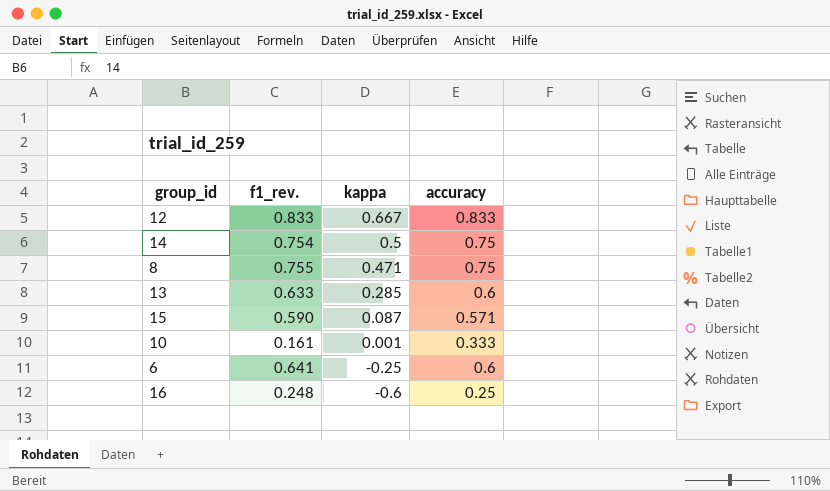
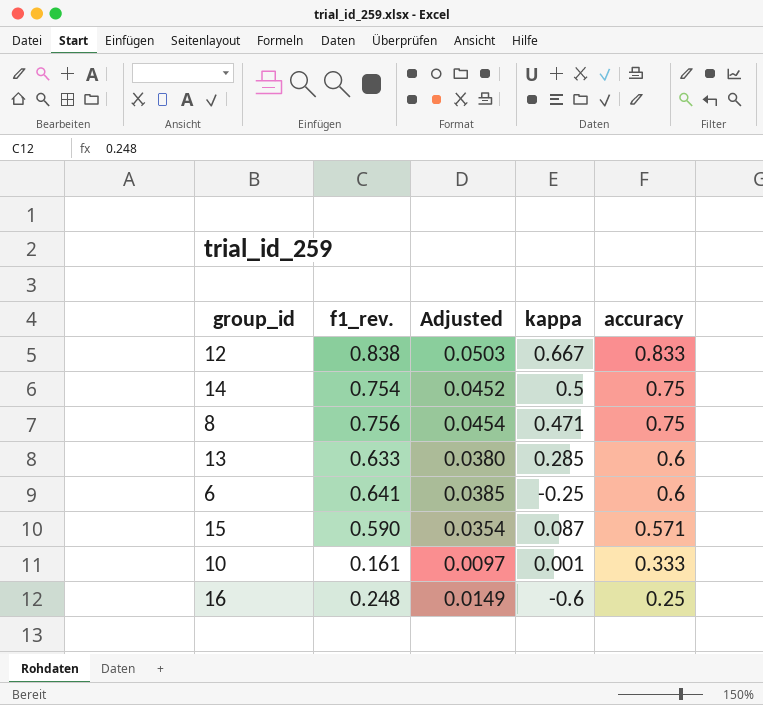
row order: kappa descending -> accuracy descending
column Adjusted | formula: none -> [f1_rev.] * 0.06
12 | f1_rev.: 0.833 -> 0.838
8 | f1_rev.: 0.755 -> 0.756

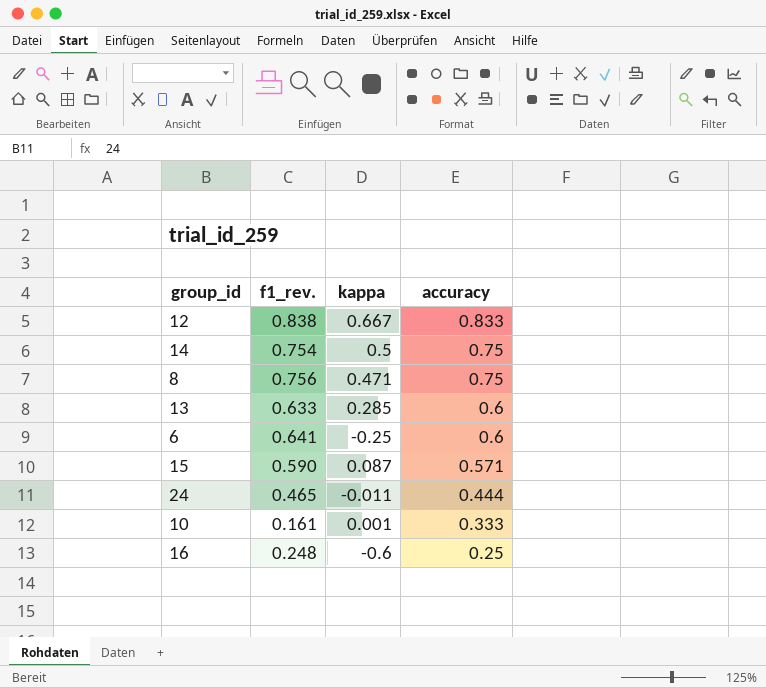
column Adjusted | formula: [f1_rev.] * 0.06 -> none
row 24: none -> 0.465 | -0.011 | 0.444

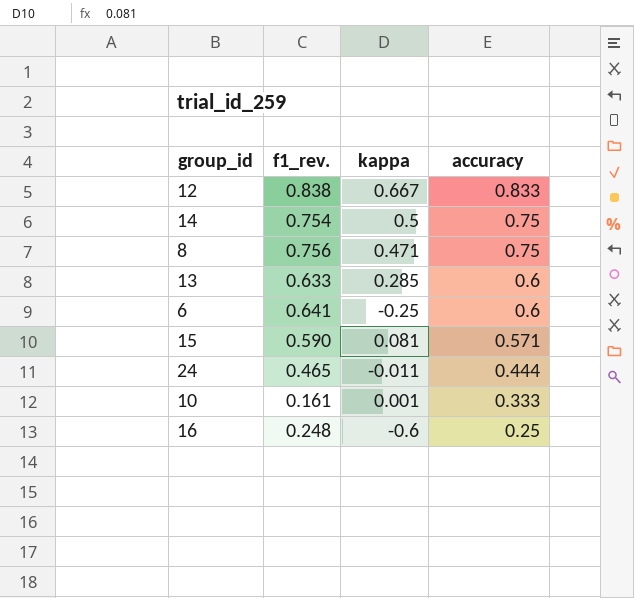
15 | kappa: 0.087 -> 0.081

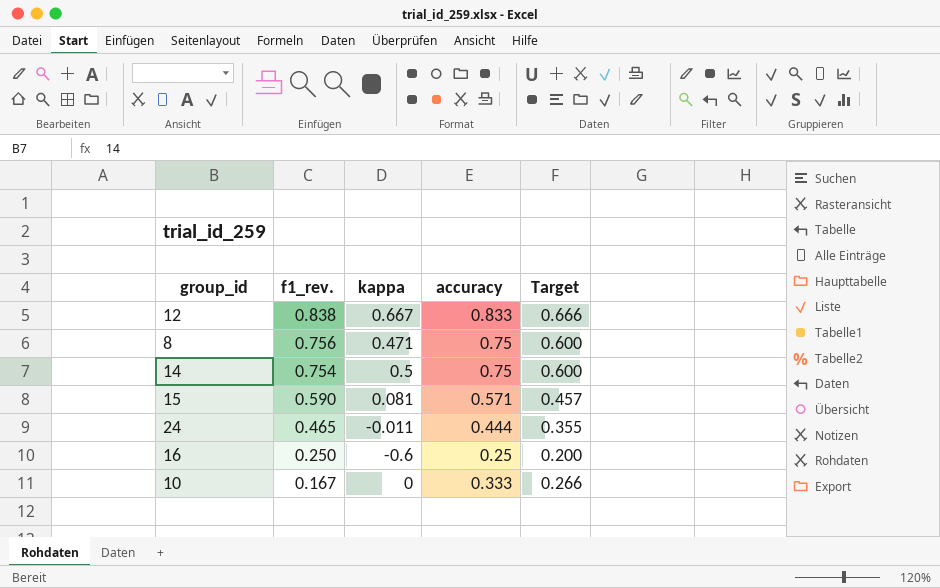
row order: accuracy descending -> f1_rev. descending
column Target | formula: none -> [accuracy] * 0.8
row 13: 0.633 | 0.285 | 0.6 -> none
row 6: 0.641 | -0.25 | 0.6 -> none
16 | f1_rev.: 0.248 -> 0.250
10 | f1_rev.: 0.161 -> 0.167
10 | kappa: 0.001 -> 0

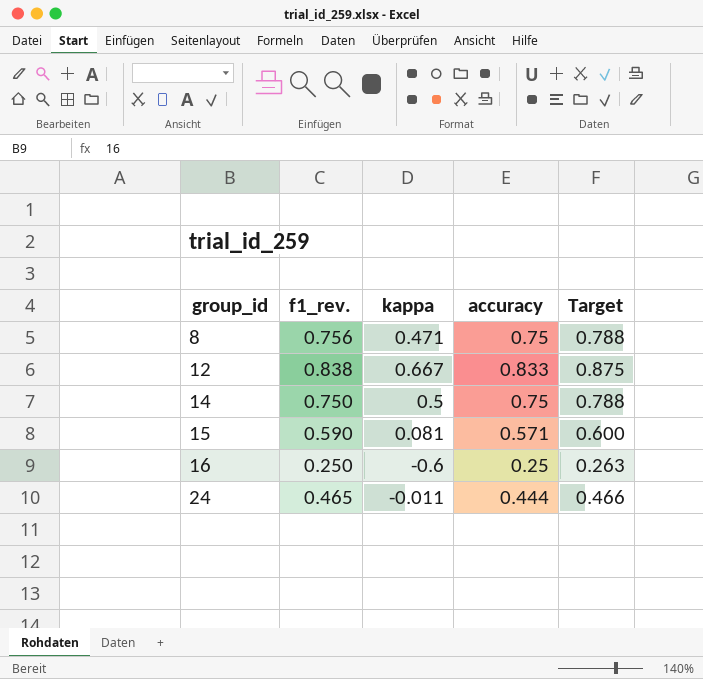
row order: f1_rev. descending -> group_id ascending
column Target | formula: [accuracy] * 0.8 -> [accuracy] * 1.05
row 10: 0.167 | 0 | 0.333 | 0.266 -> none
14 | f1_rev.: 0.754 -> 0.750

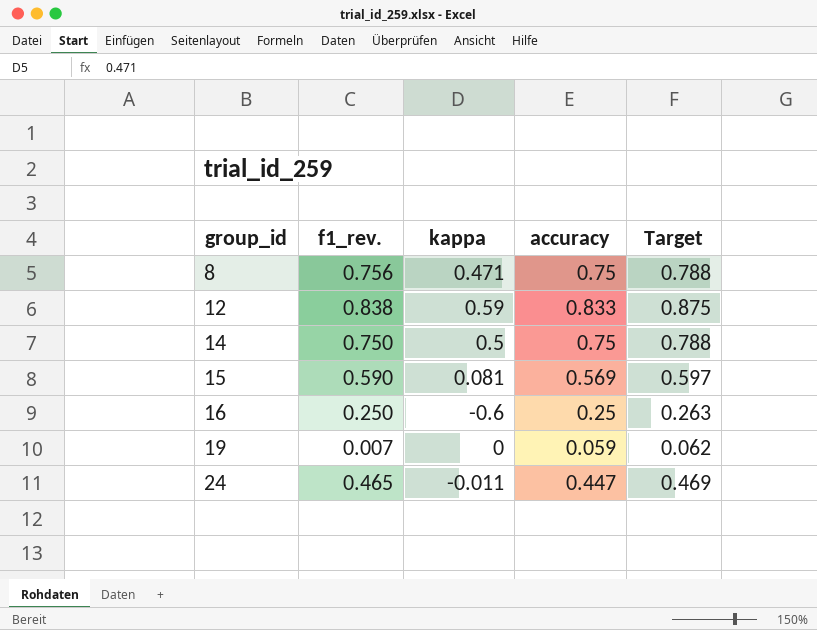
12 | kappa: 0.667 -> 0.59
15 | accuracy: 0.571 -> 0.569
15 | Target: 0.600 -> 0.597
row 19: none -> 0.007 | 0 | 0.059 | 0.062
24 | accuracy: 0.444 -> 0.447
24 | Target: 0.466 -> 0.469

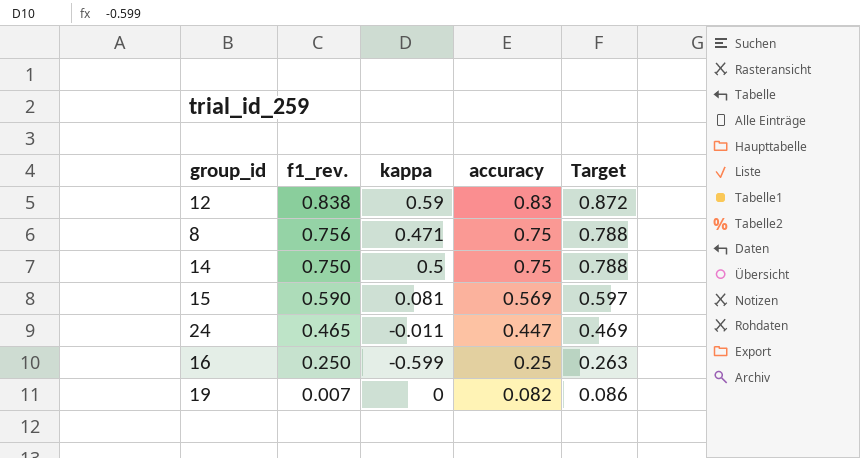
row order: group_id ascending -> f1_rev. descending
12 | accuracy: 0.833 -> 0.83
12 | Target: 0.875 -> 0.872
16 | kappa: -0.6 -> -0.599
19 | accuracy: 0.059 -> 0.082
19 | Target: 0.062 -> 0.086

